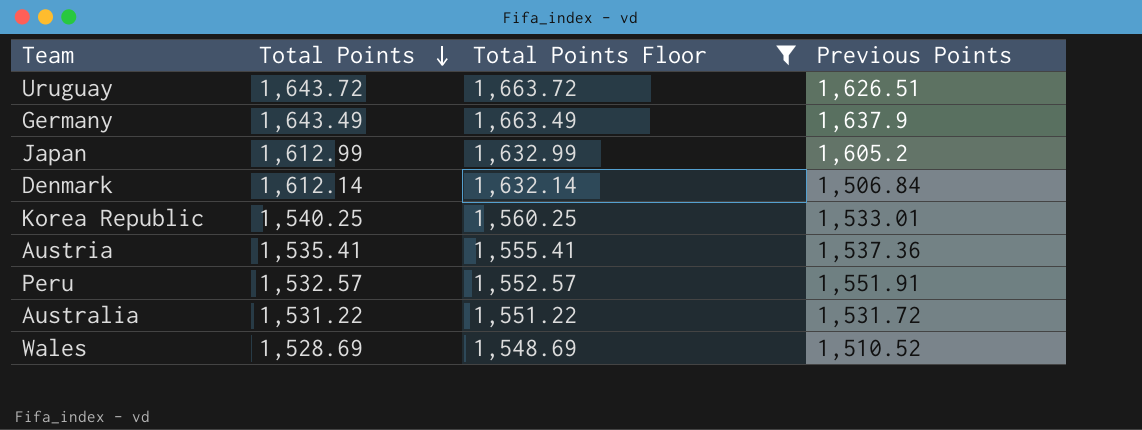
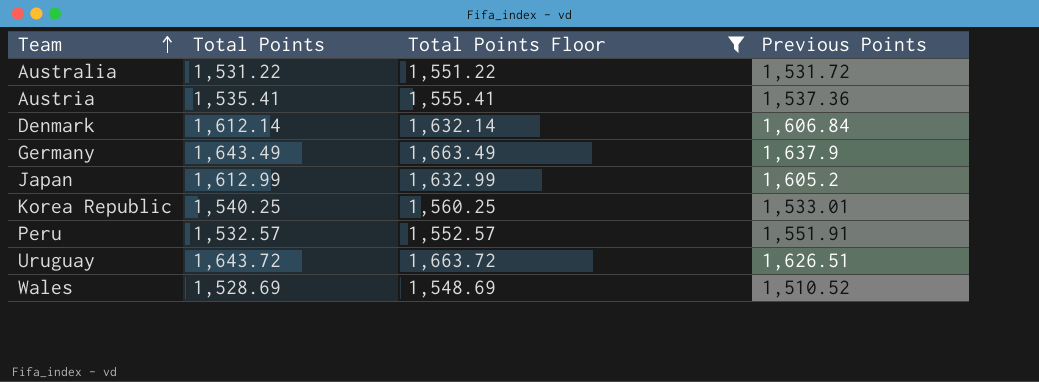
row order: Total Points descending -> Team ascending
Denmark | Previous Points: 1,506.84 -> 1,606.84

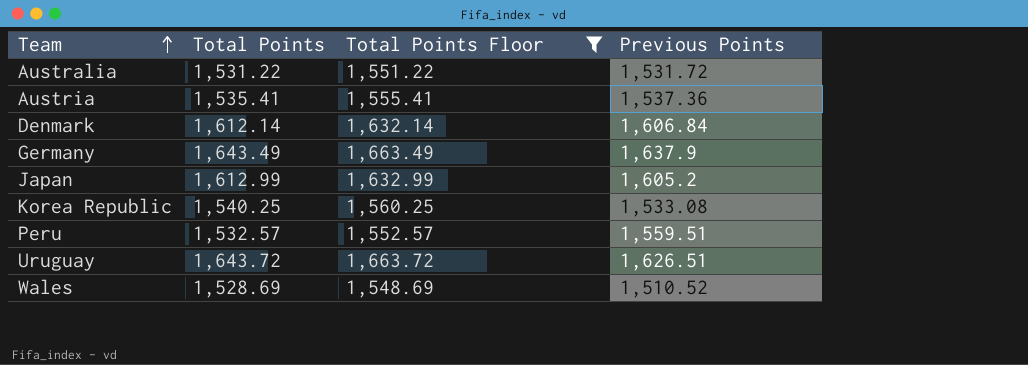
Korea Republic | Previous Points: 1,533.01 -> 1,533.08
Peru | Previous Points: 1,551.91 -> 1,559.51

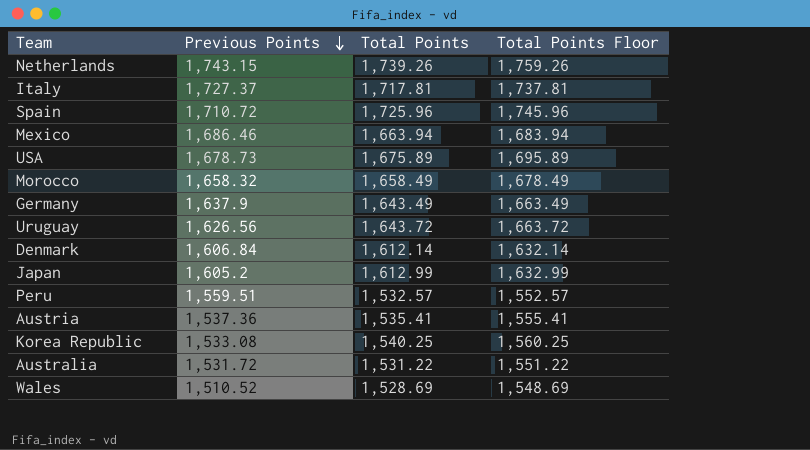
filter: Total Points Floor <= 1,663.72 -> none
row order: Team ascending -> Previous Points descending
column Previous Points | position: 4 -> 2
Uruguay | Previous Points: 1,626.51 -> 1,626.56

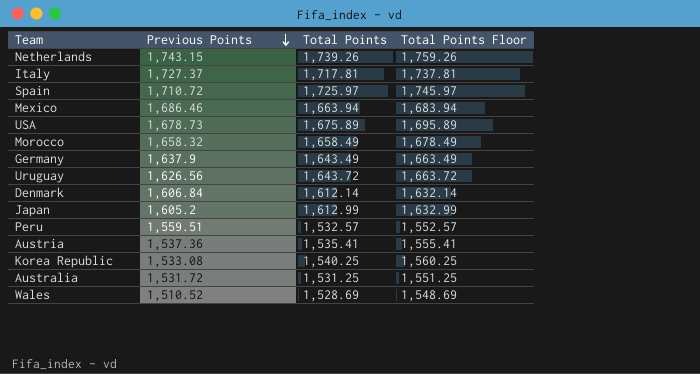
Spain | Total Points: 1,725.96 -> 1,725.97
Spain | Total Points Floor: 1,745.96 -> 1,745.97
Australia | Total Points: 1,531.22 -> 1,531.25
Australia | Total Points Floor: 1,551.22 -> 1,551.25

